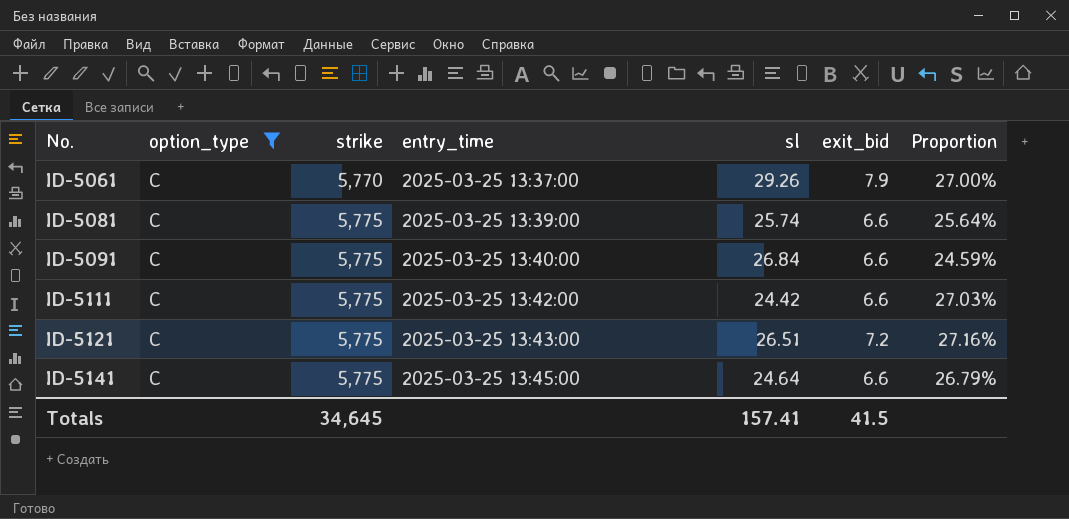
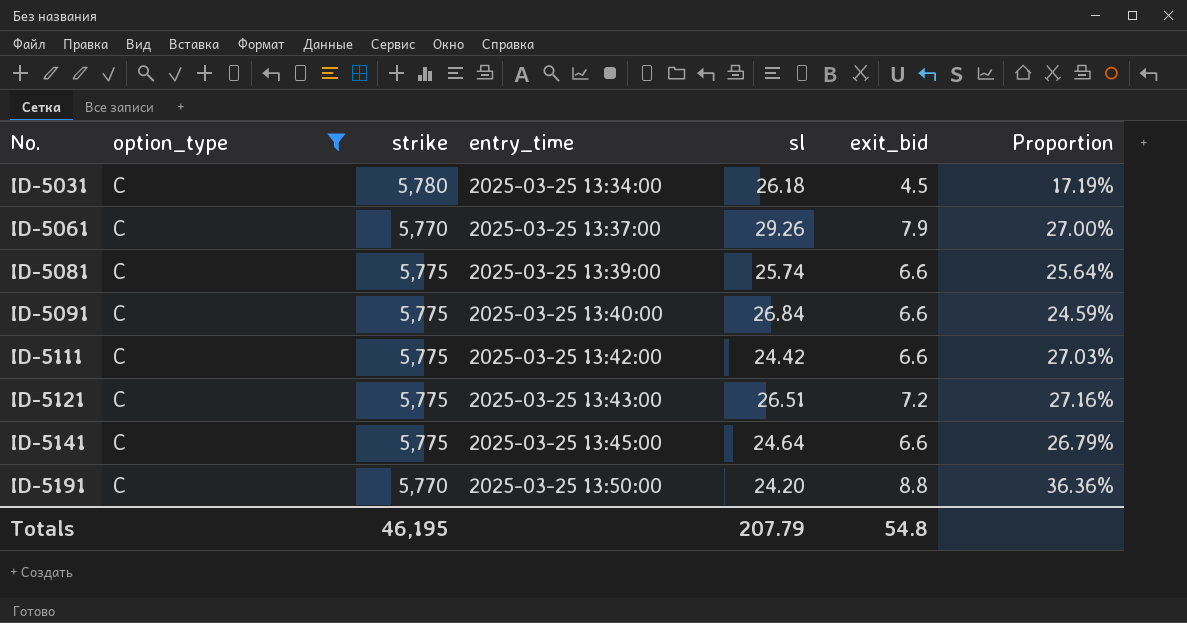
row ID-5031: none -> C | 5,780 | 2025-03-25 13:34:00 | 26.18 | 4.5 | 17.19%
row ID-5191: none -> C | 5,770 | 2025-03-25 13:50:00 | 24.20 | 8.8 | 36.36%
Totals | strike: 34,645 -> 46,195
Totals | sl: 157.41 -> 207.79
Totals | exit_bid: 41.5 -> 54.8

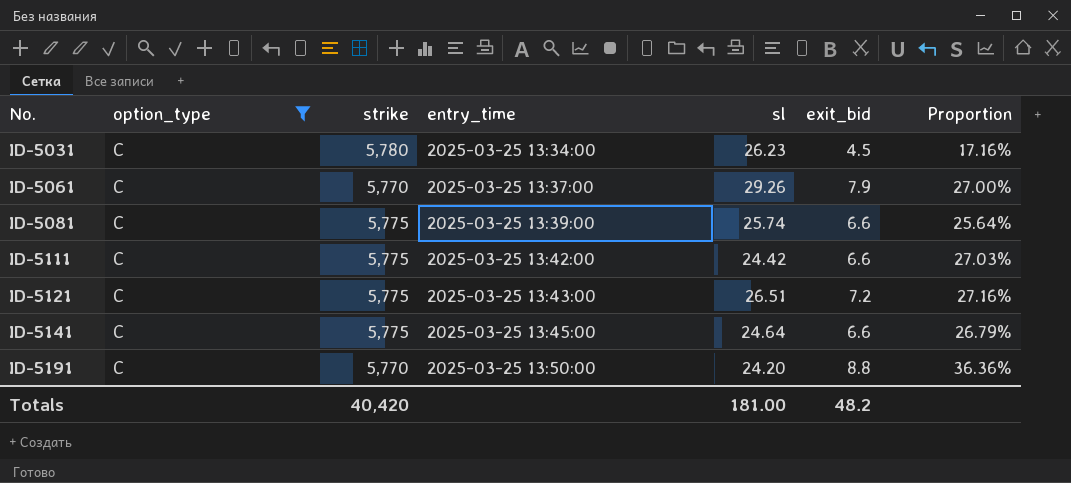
row ID-5091: C | 5,775 | 2025-03-25 13:40:00 | 26.84 | 6.6 | 24.59% -> none
ID-5031 | sl: 26.18 -> 26.23
ID-5031 | Proportion: 17.19% -> 17.16%
Totals | strike: 46,195 -> 40,420
Totals | sl: 207.79 -> 181.00
Totals | exit_bid: 54.8 -> 48.2

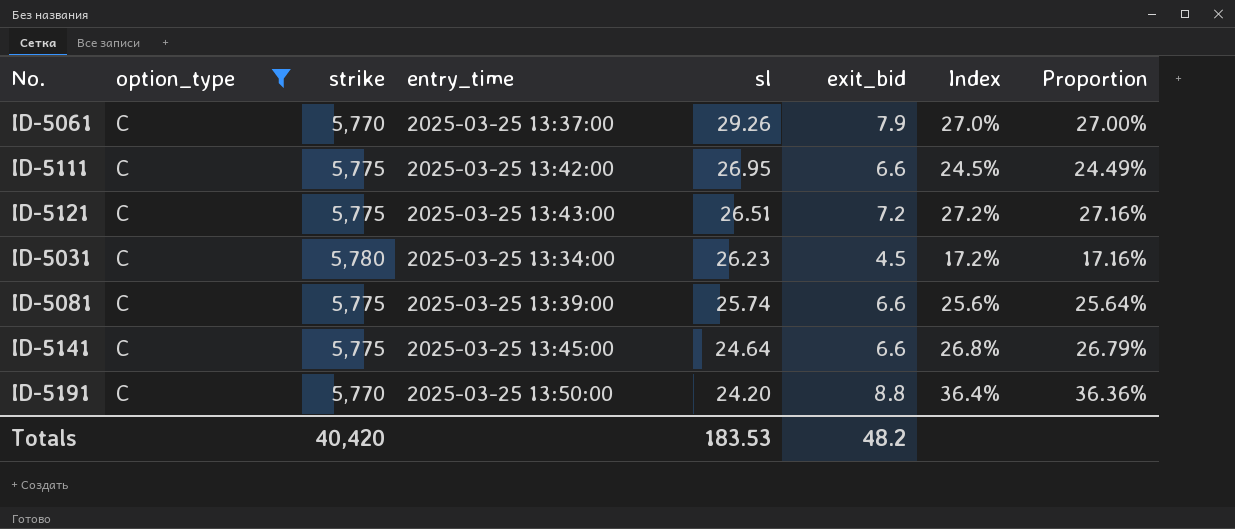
row order: No. ascending -> sl descending
column Index | formula: none -> [exit_bid] / [sl]
ID-5111 | sl: 24.42 -> 26.95
ID-5111 | Proportion: 27.03% -> 24.49%
Totals | sl: 181.00 -> 183.53

